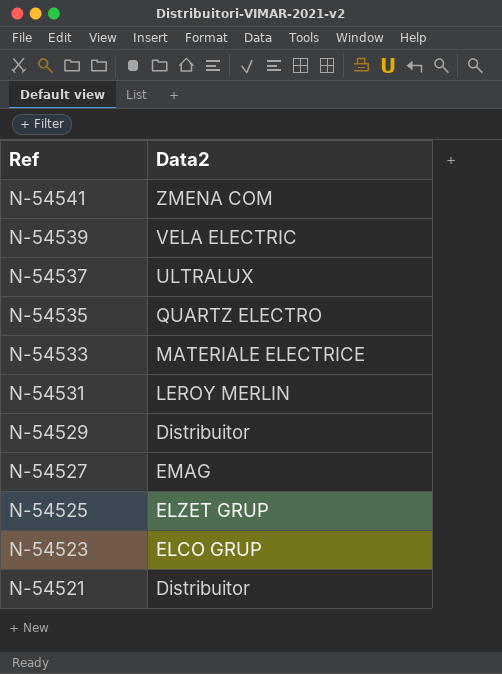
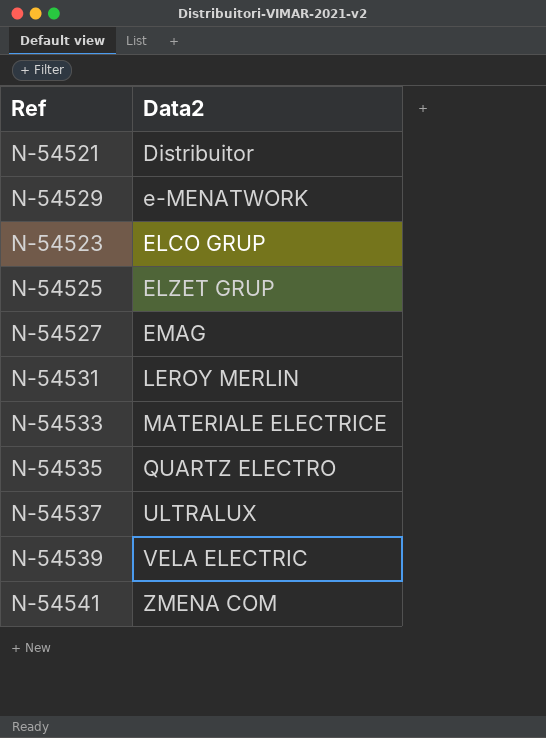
row order: Ref descending -> Data2 ascending
N-54529 | Data2: Distribuitor -> e-MENATWORK

